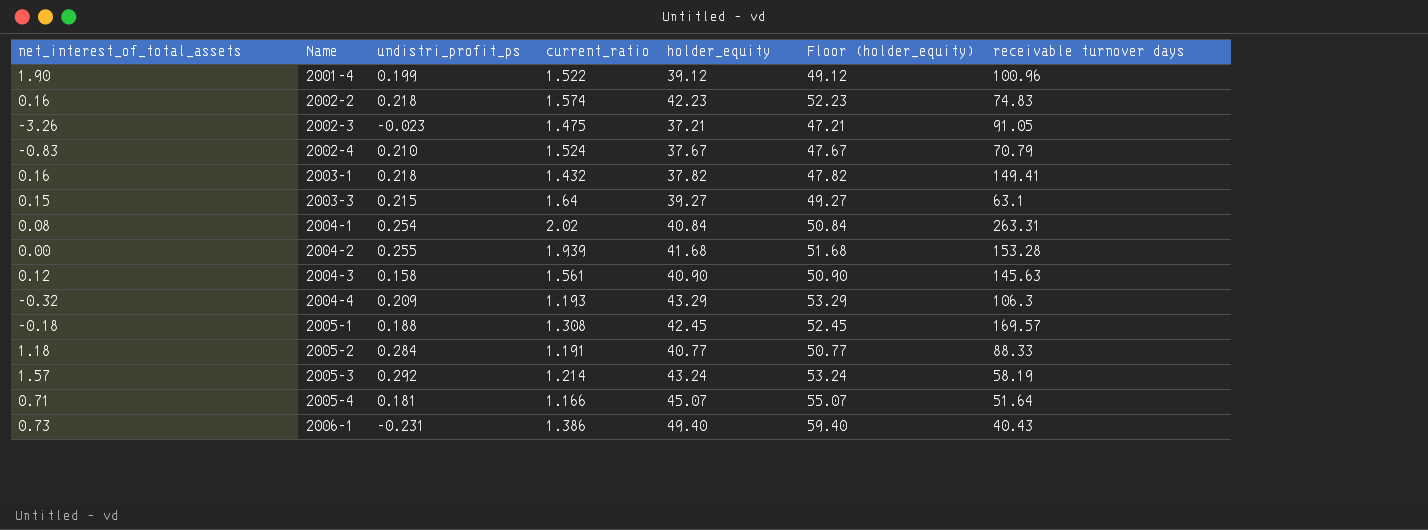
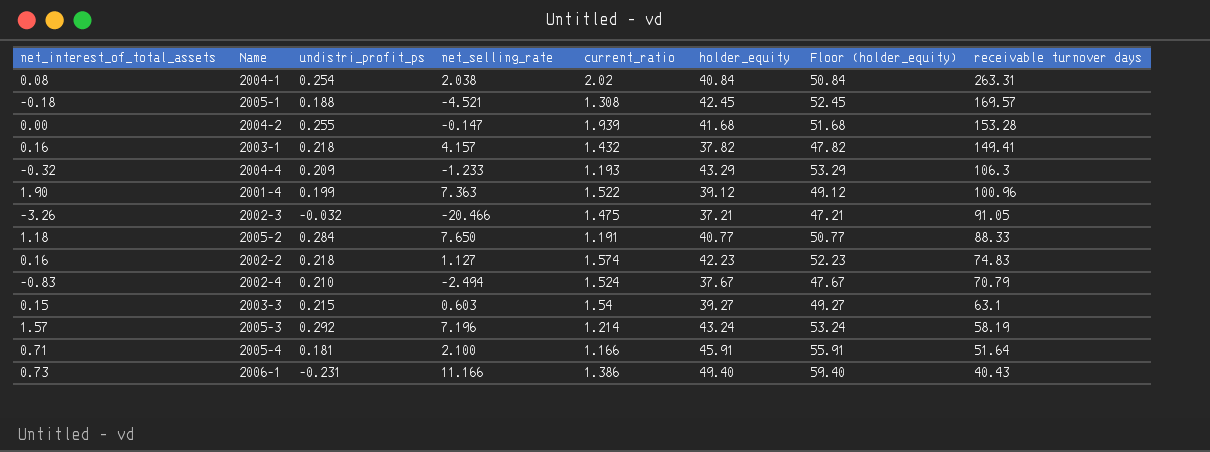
row order: Name ascending -> receivable turnover days descending
column net_selling_rate | position: none -> 4
row 2004-3: 0.12 | 0.158 | 1.561 | 40.90 | 50.90 | 145.63 -> none
2002-3 | undistri_profit_ps: -0.023 -> -0.032
2003-3 | current_ratio: 1.64 -> 1.54
2005-4 | holder_equity: 45.07 -> 45.91
2005-4 | Floor (holder_equity): 55.07 -> 55.91

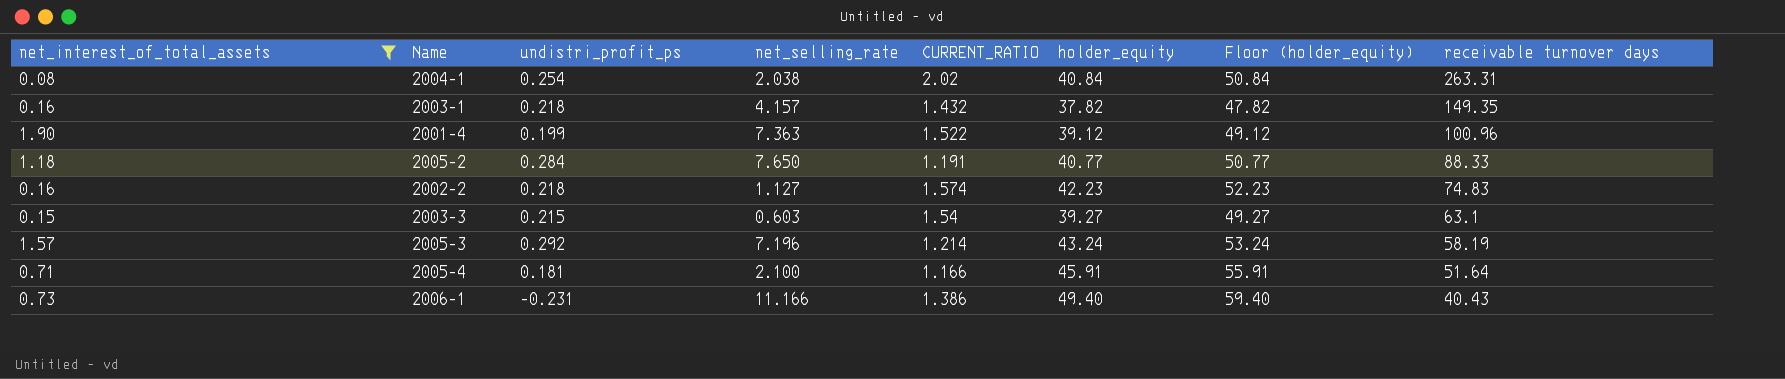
filter: none -> net_interest_of_total_assets >= 0.08
column name: current_ratio -> CURRENT_RATIO
2003-1 | receivable turnover days: 149.41 -> 149.35

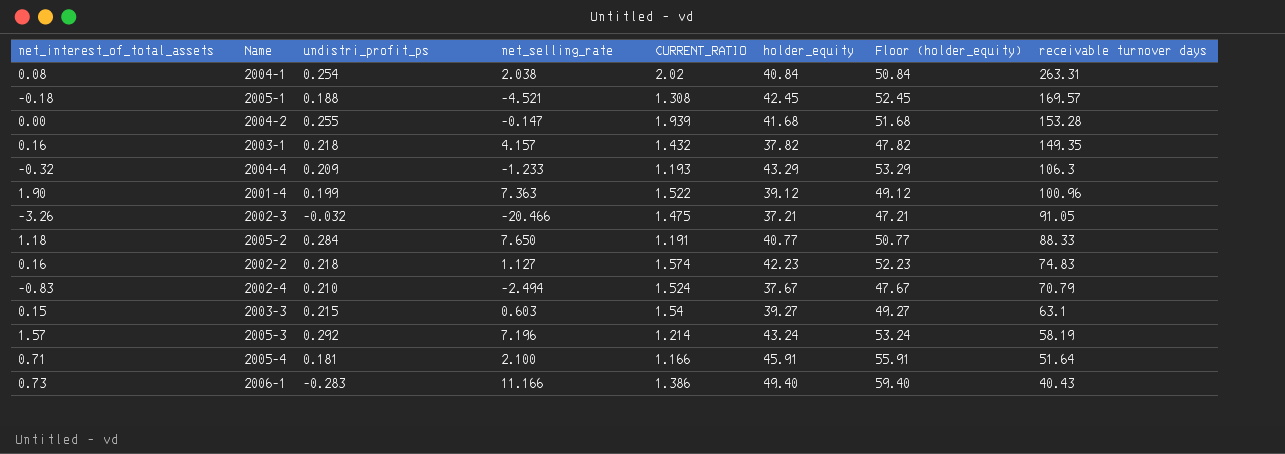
filter: net_interest_of_total_assets >= 0.08 -> none
2006-1 | undistri_profit_ps: -0.231 -> -0.283

